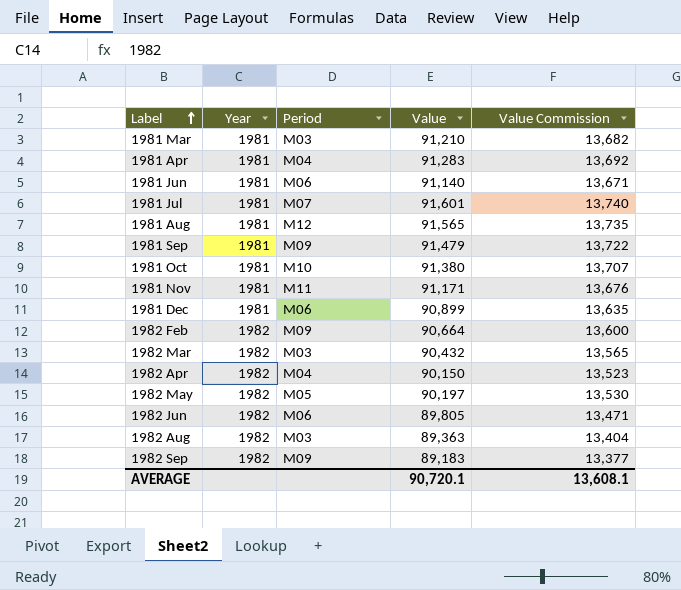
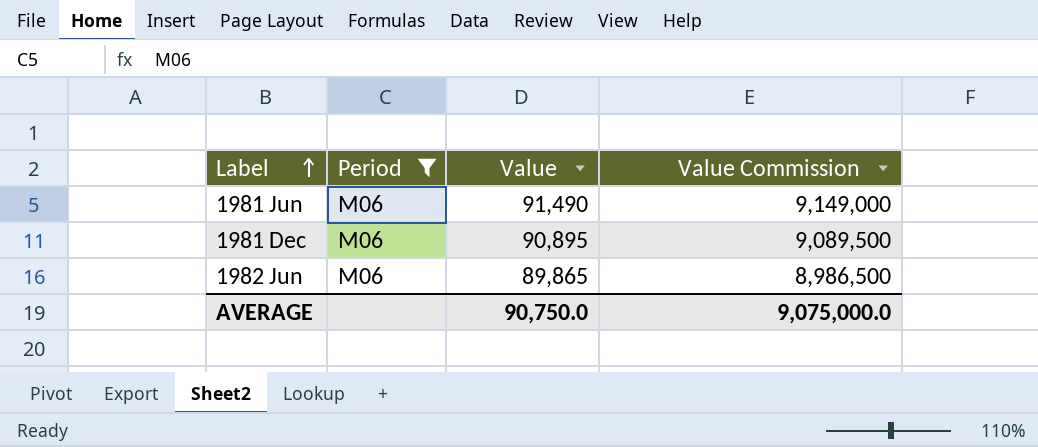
filter: none -> Period = M06
column Year | position: 2 -> none
column Value Commission | formula: [Value] * 0.15 -> [Value] * 100
1981 Jun | Value: 91,140 -> 91,490
1981 Dec | Value: 90,899 -> 90,895
1982 Jun | Value: 89,805 -> 89,865
AVERAGE | Value: 90,720.1 -> 90,750.0
AVERAGE | Value Commission: 13,608.1 -> 9,075,000.0

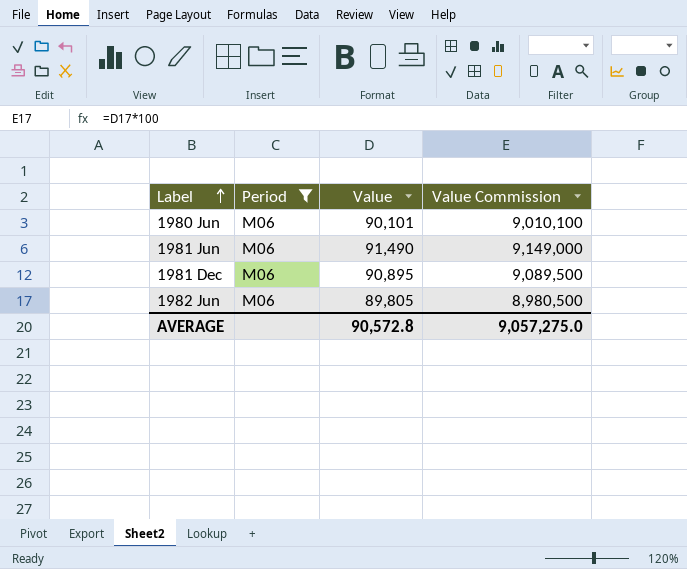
row 1980 Jun: none -> M06 | 90,101 | 9,010,100
1982 Jun | Value: 89,865 -> 89,805
1982 Jun | Value Commission: 8,986,500 -> 8,980,500
AVERAGE | Value: 90,750.0 -> 90,572.8
AVERAGE | Value Commission: 9,075,000.0 -> 9,057,275.0

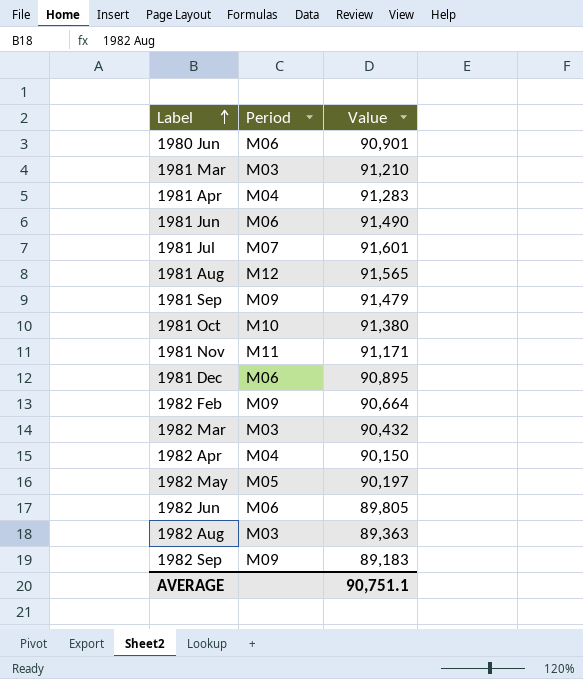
filter: Period = M06 -> none
column Value Commission | formula: [Value] * 100 -> none
1980 Jun | Value: 90,101 -> 90,901
AVERAGE | Value: 90,572.8 -> 90,751.1

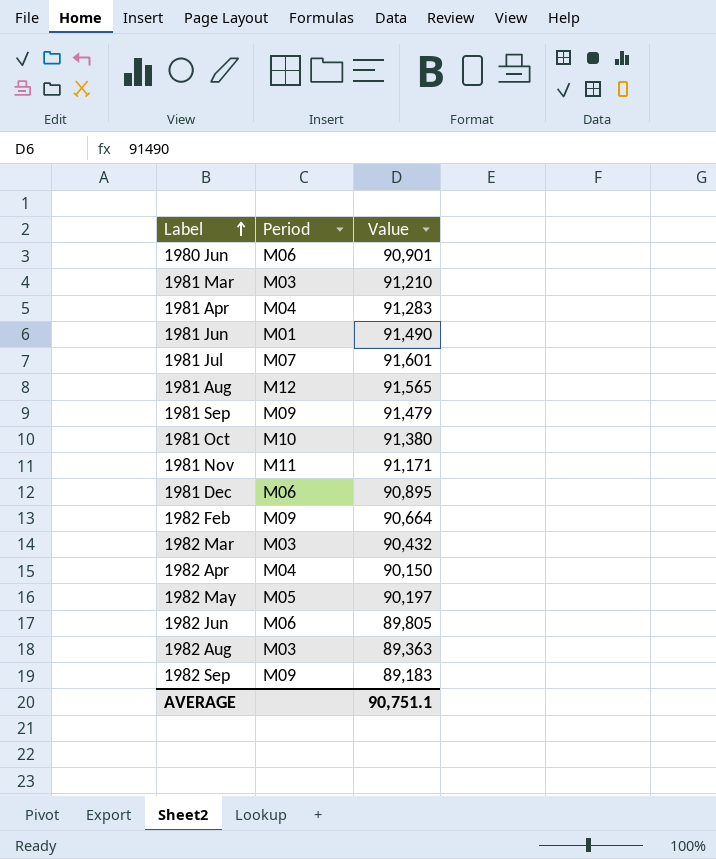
1981 Jun | Period: M06 -> M01

